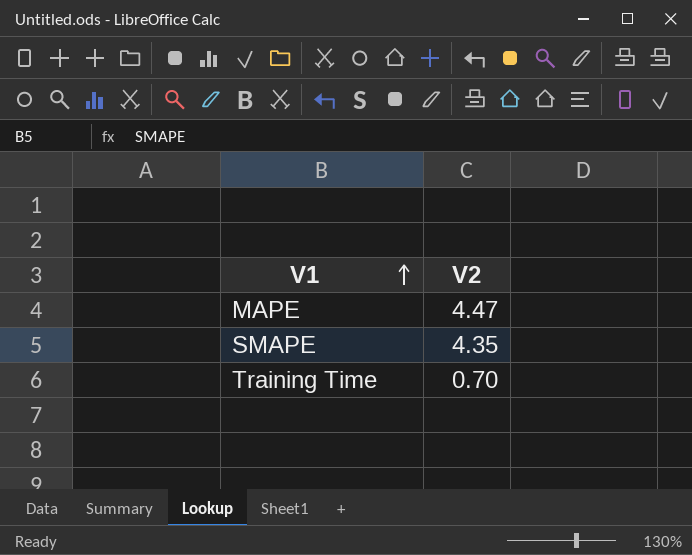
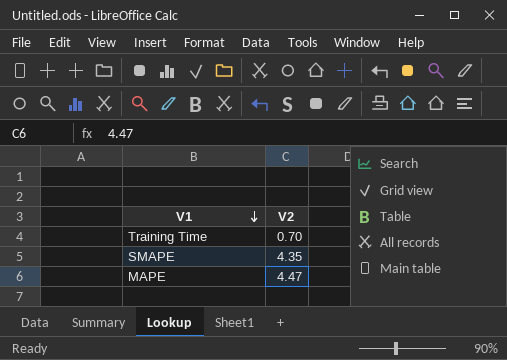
row order: V1 ascending -> V1 descending

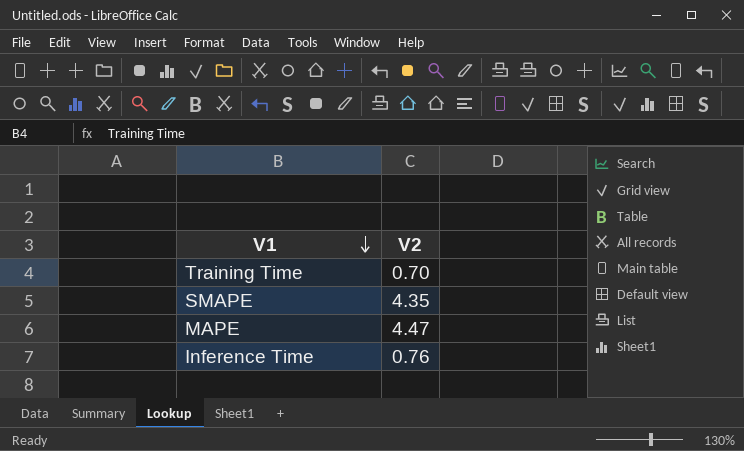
row Inference Time: none -> 0.76

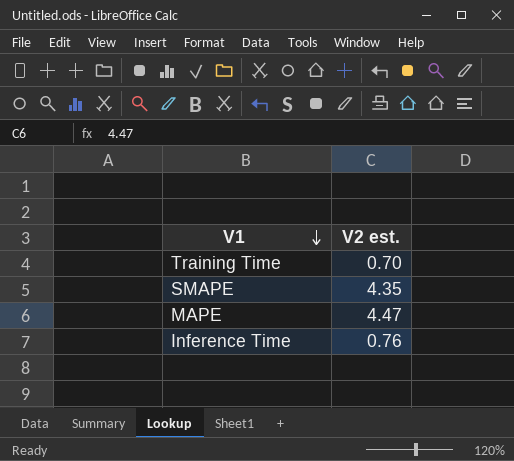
column name: V2 -> V2 est.

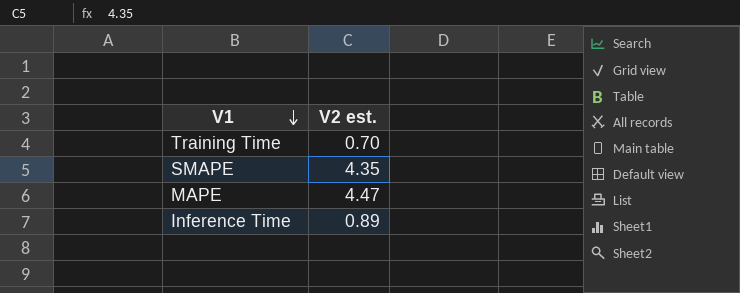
Inference Time | V2 est.: 0.76 -> 0.89

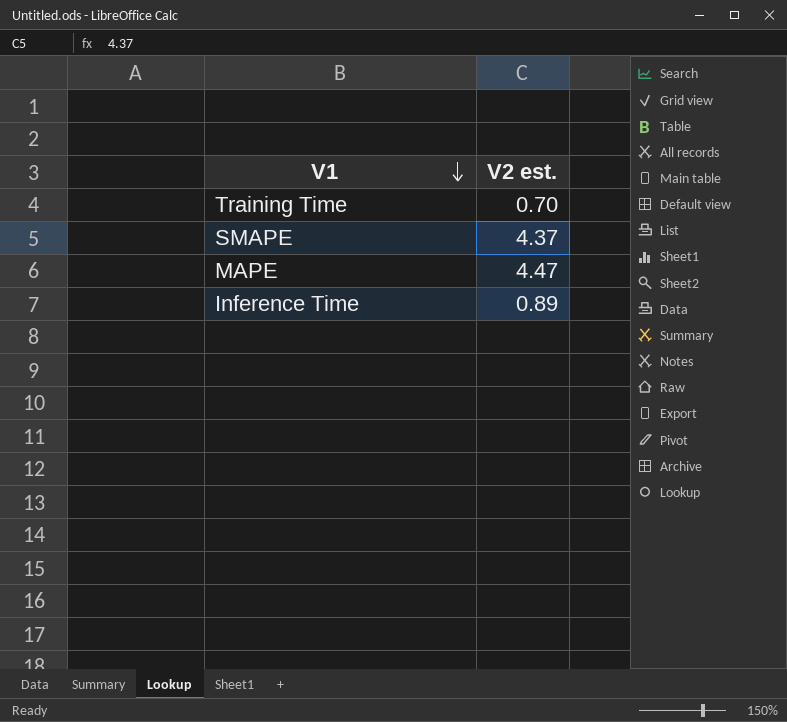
SMAPE | V2 est.: 4.35 -> 4.37

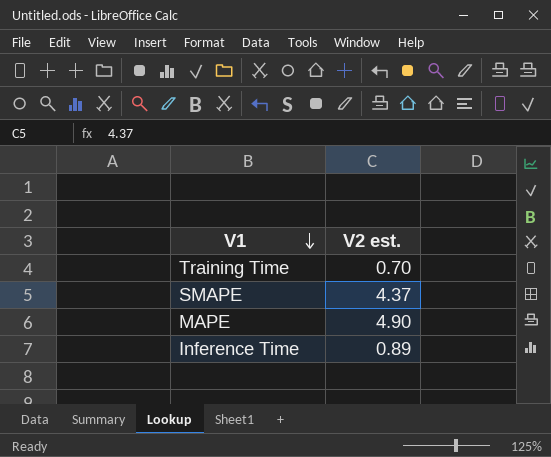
MAPE | V2 est.: 4.47 -> 4.90

